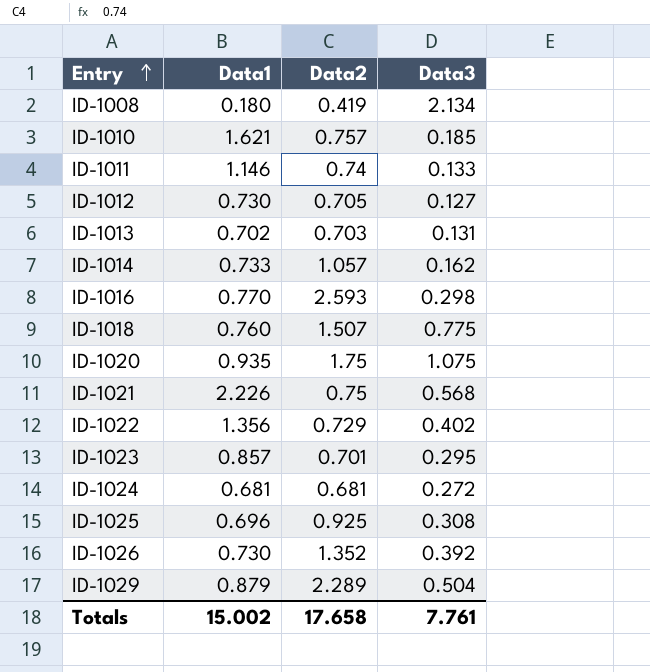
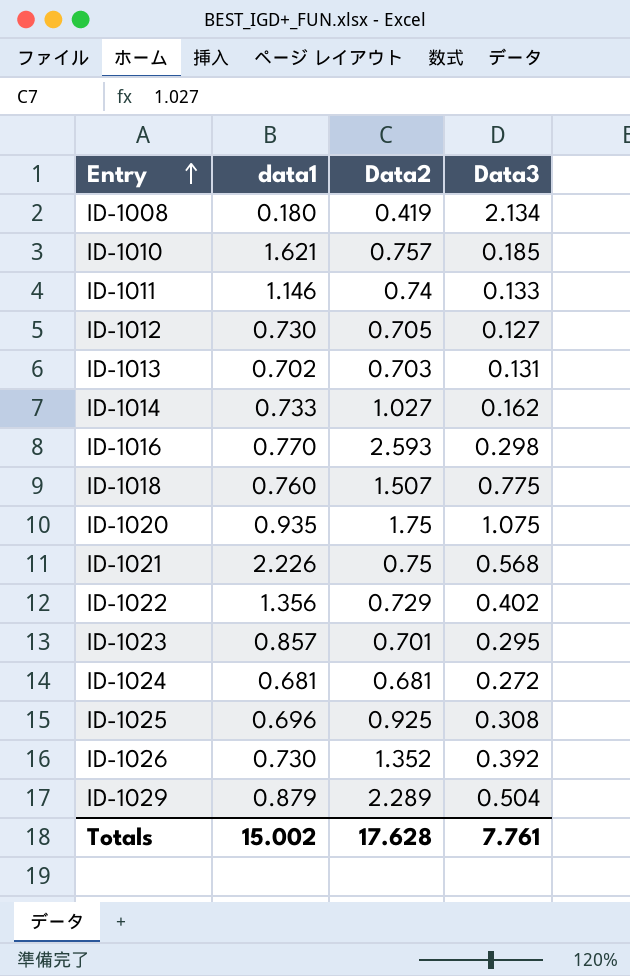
column name: Data1 -> data1
ID-1014 | Data2: 1.057 -> 1.027
Totals | Data2: 17.658 -> 17.628

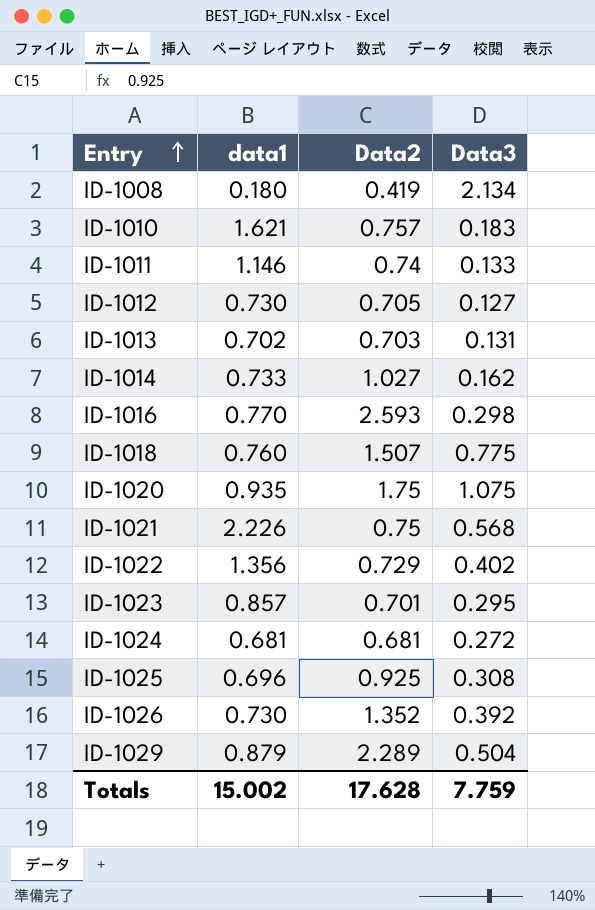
ID-1010 | Data3: 0.185 -> 0.183
Totals | Data3: 7.761 -> 7.759

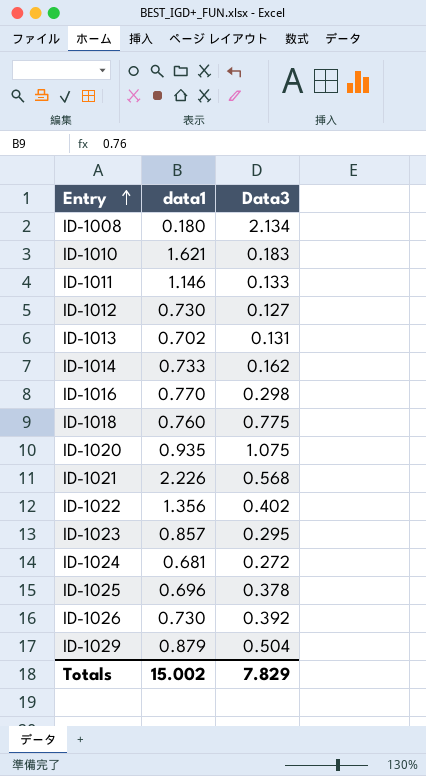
column Data2 | position: 3 -> none
ID-1025 | Data3: 0.308 -> 0.378
Totals | Data3: 7.759 -> 7.829

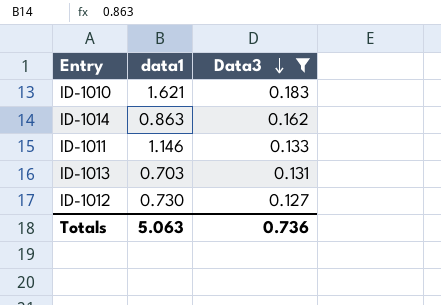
filter: none -> Data3 <= 0.183
row order: Entry ascending -> Data3 descending
ID-1014 | data1: 0.733 -> 0.863
ID-1013 | data1: 0.702 -> 0.703
Totals | data1: 15.002 -> 5.063
Totals | Data3: 7.829 -> 0.736

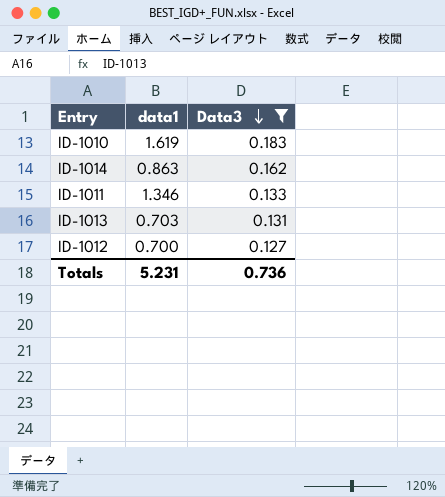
ID-1010 | data1: 1.621 -> 1.619
ID-1011 | data1: 1.146 -> 1.346
ID-1012 | data1: 0.730 -> 0.700
Totals | data1: 5.063 -> 5.231

